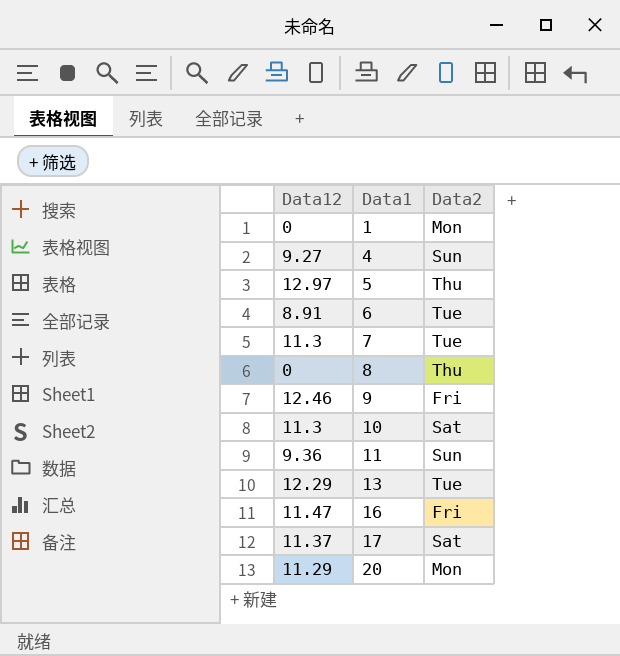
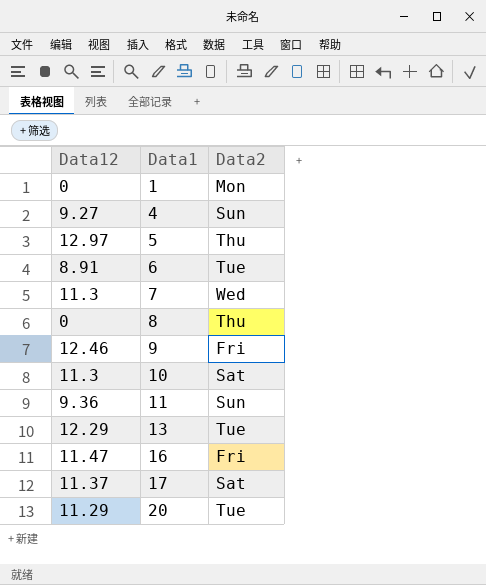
7 | Data2: Tue -> Wed
20 | Data2: Mon -> Tue

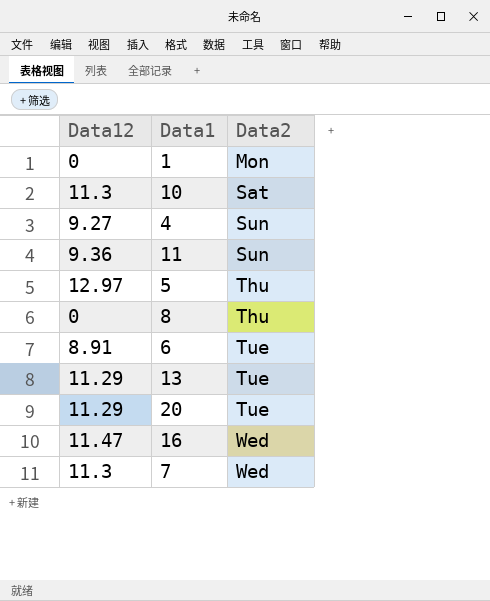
row order: Data1 ascending -> Data2 ascending
row 9: 12.46 | Fri -> none
row 17: 11.37 | Sat -> none
13 | Data12: 12.29 -> 11.29
16 | Data2: Fri -> Wed

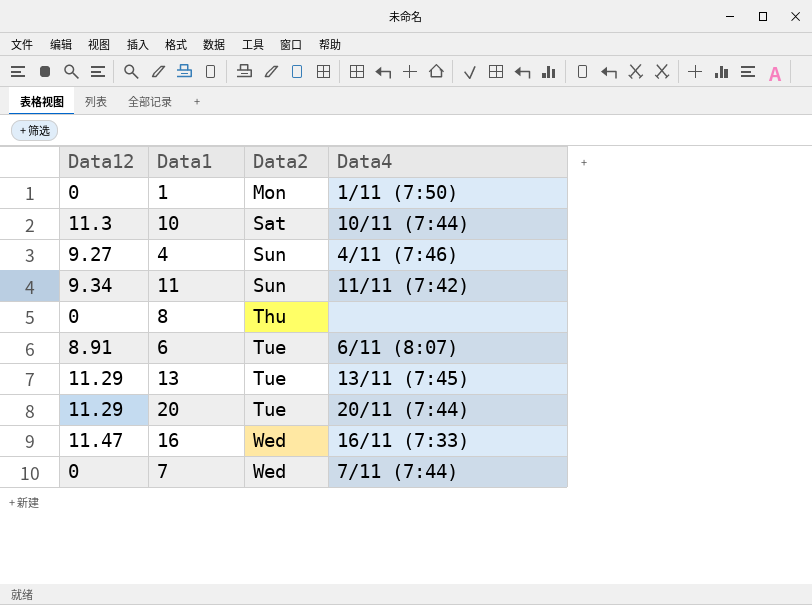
column Data4 | position: none -> 4
row 5: 12.97 | Thu -> none
11 | Data12: 9.36 -> 9.34
7 | Data12: 11.3 -> 0

